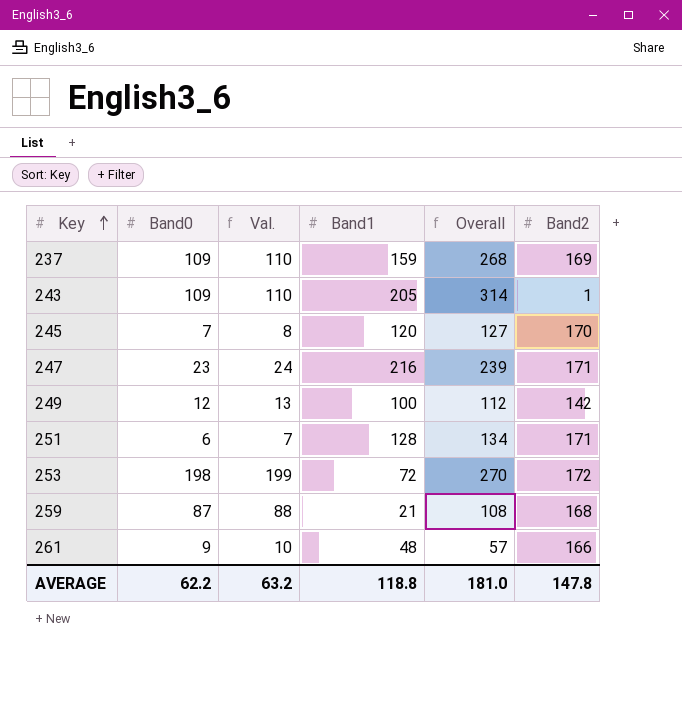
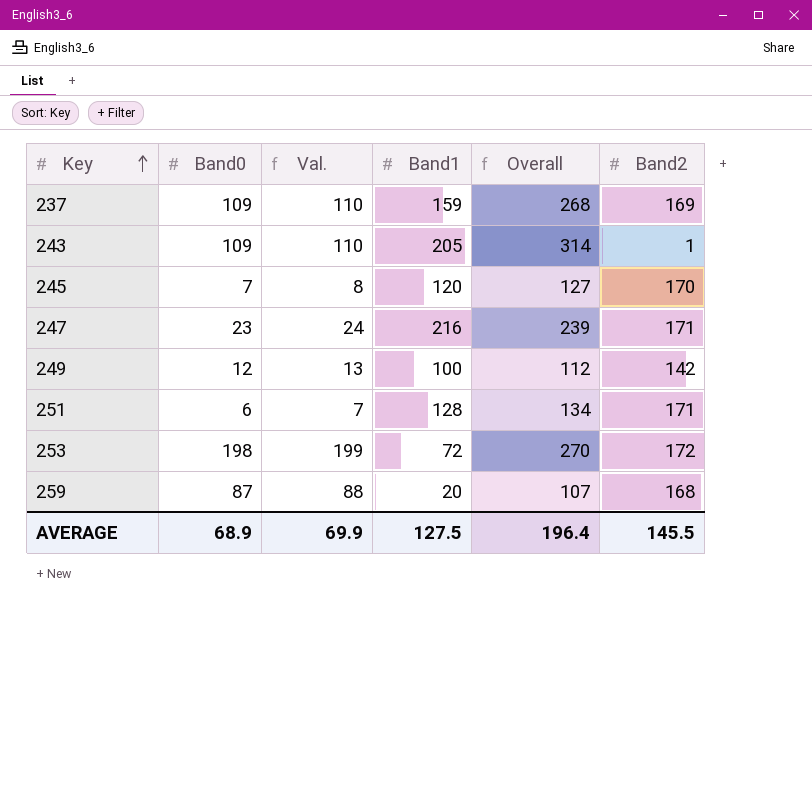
row 261: 9 | 10 | 48 | 57 | 166 -> none
259 | Band1: 21 -> 20
259 | Overall: 108 -> 107
AVERAGE | Band0: 62.2 -> 68.9
AVERAGE | Val.: 63.2 -> 69.9
AVERAGE | Band1: 118.8 -> 127.5
AVERAGE | Overall: 181.0 -> 196.4
AVERAGE | Band2: 147.8 -> 145.5

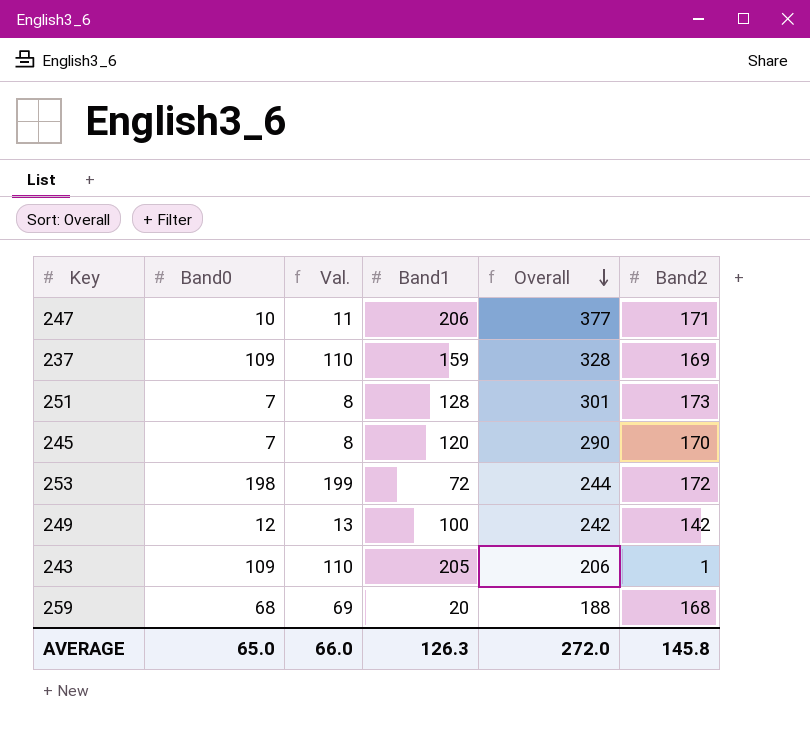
row order: Key ascending -> Overall descending
column Overall | formula: [Band0] + [Band1] -> [Band1] + [Band2]
247 | Band0: 23 -> 10
247 | Val.: 24 -> 11
247 | Band1: 216 -> 206
251 | Band0: 6 -> 7
251 | Val.: 7 -> 8
251 | Band2: 171 -> 173
259 | Band0: 87 -> 68
259 | Val.: 88 -> 69
AVERAGE | Band0: 68.9 -> 65.0
AVERAGE | Val.: 69.9 -> 66.0
AVERAGE | Band1: 127.5 -> 126.3
AVERAGE | Overall: 196.4 -> 272.0
AVERAGE | Band2: 145.5 -> 145.8

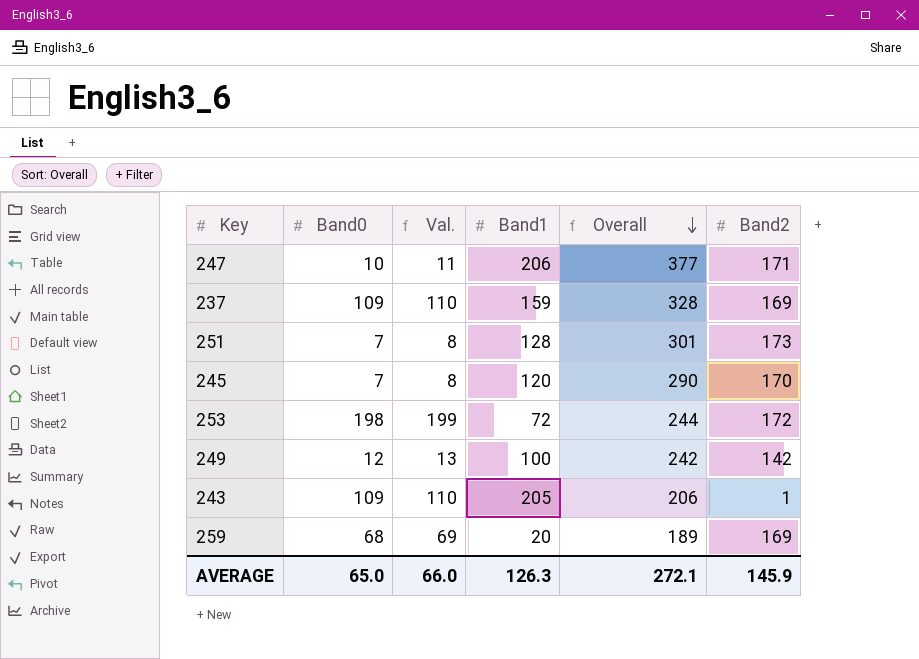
259 | Overall: 188 -> 189
259 | Band2: 168 -> 169
AVERAGE | Overall: 272.0 -> 272.1
AVERAGE | Band2: 145.8 -> 145.9

